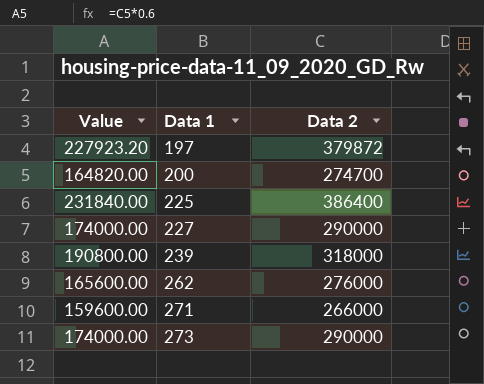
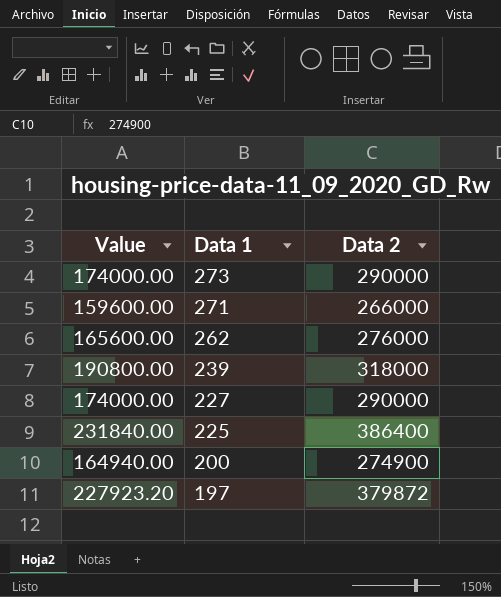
row order: Data 1 ascending -> Data 1 descending
200 | Value: 164820.00 -> 164940.00
200 | Data 2: 274700 -> 274900

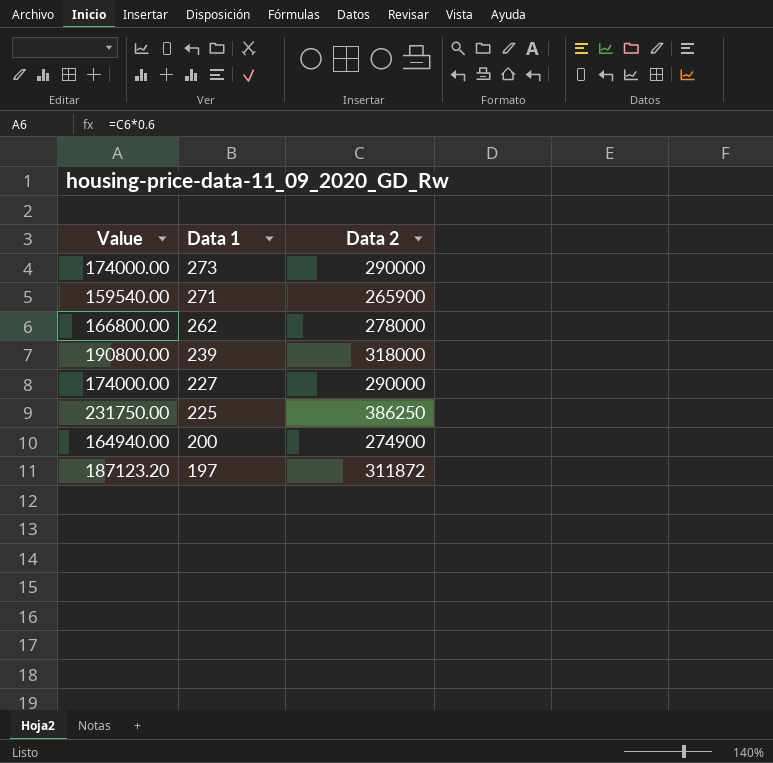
271 | Value: 159600.00 -> 159540.00
271 | Data 2: 266000 -> 265900
262 | Value: 165600.00 -> 166800.00
262 | Data 2: 276000 -> 278000
225 | Value: 231840.00 -> 231750.00
225 | Data 2: 386400 -> 386250
197 | Value: 227923.20 -> 187123.20
197 | Data 2: 379872 -> 311872

